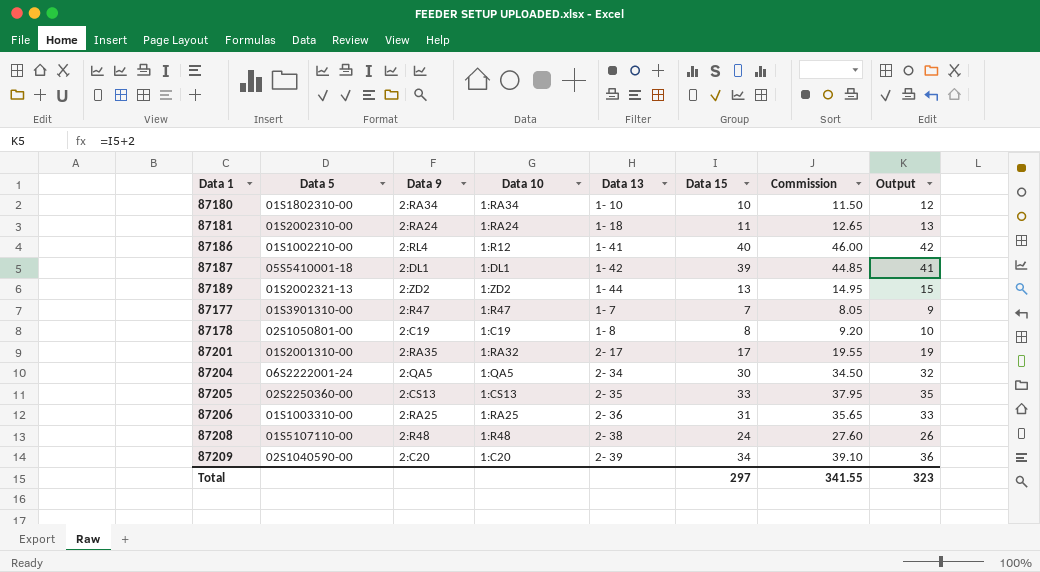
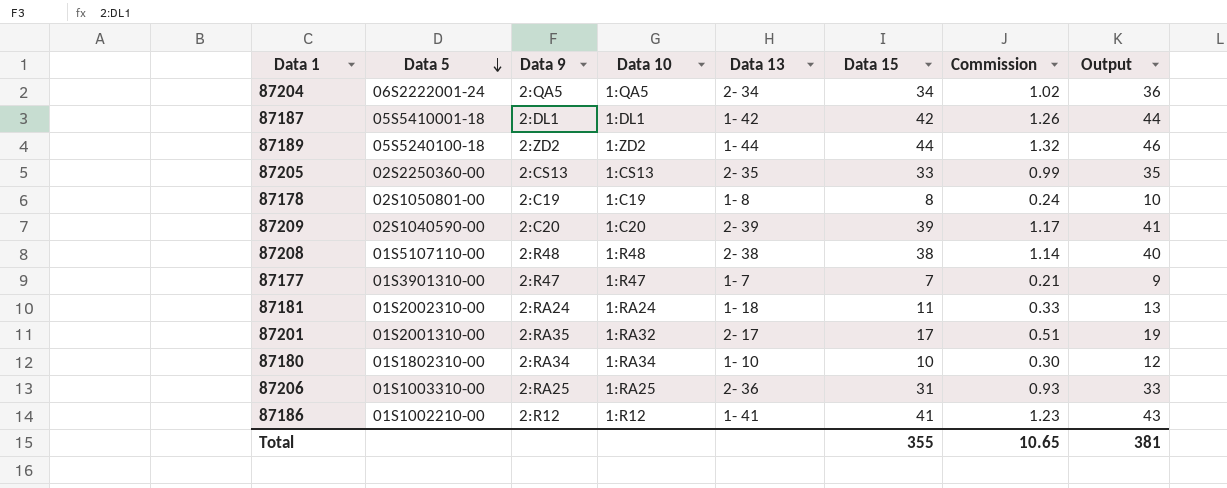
row order: none -> Data 5 descending
column Commission | formula: [Data 15] * 1.15 -> [Data 15] * 0.03
87204 | Data 15: 30 -> 34
87204 | Output: 32 -> 36
87187 | Data 15: 39 -> 42
87187 | Output: 41 -> 44
87189 | Data 5: 01S2002321-13 -> 05S5240100-18
87189 | Data 15: 13 -> 44
87189 | Output: 15 -> 46
87209 | Data 15: 34 -> 39
87209 | Output: 36 -> 41
87208 | Data 15: 24 -> 38
87208 | Output: 26 -> 40
87186 | Data 9: 2:RL4 -> 2:R12
87186 | Data 15: 40 -> 41
87186 | Output: 42 -> 43
Total | Data 15: 297 -> 355
Total | Commission: 341.55 -> 10.65
Total | Output: 323 -> 381

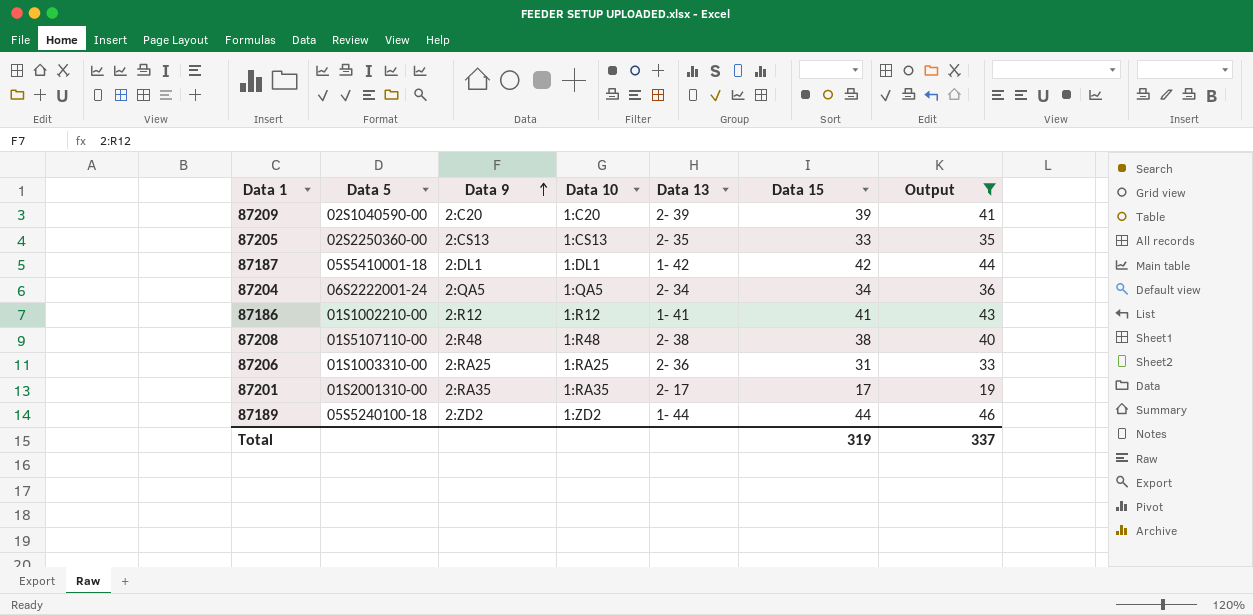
filter: none -> Output >= 19
row order: Data 5 descending -> Data 9 ascending
column Commission | formula: [Data 15] * 0.03 -> none
87201 | Data 10: 1:RA32 -> 1:RA35
Total | Data 15: 355 -> 319
Total | Output: 381 -> 337

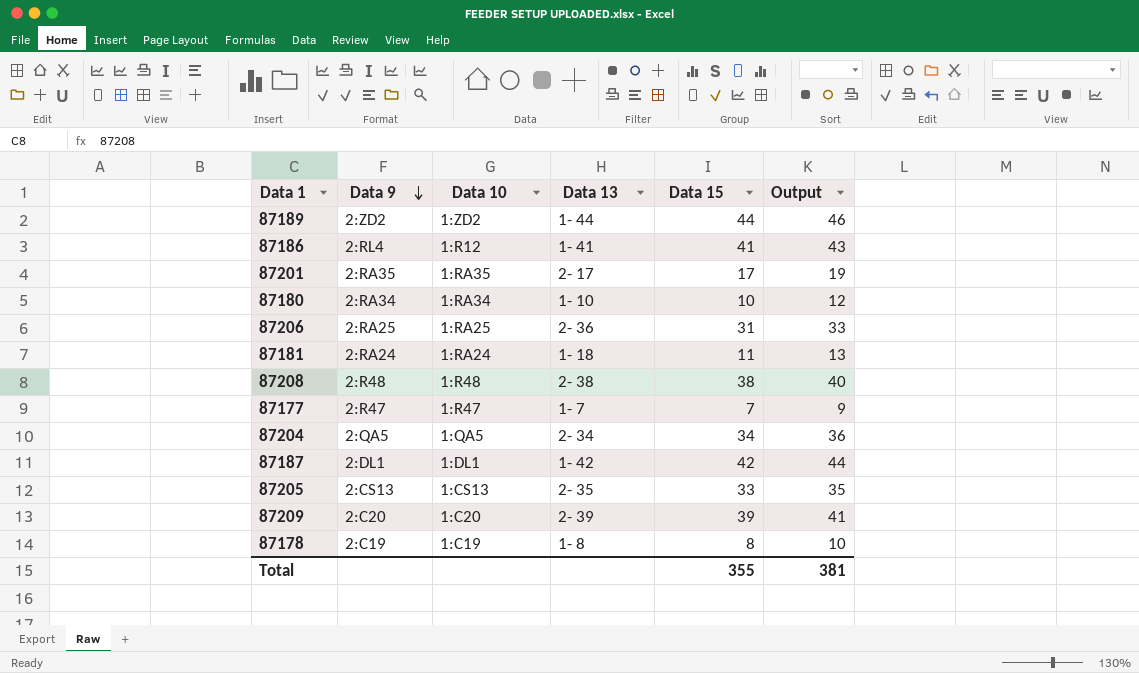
filter: Output >= 19 -> none
row order: Data 9 ascending -> Data 9 descending
column Data 5 | position: 2 -> none
87186 | Data 9: 2:R12 -> 2:RL4
Total | Data 15: 319 -> 355
Total | Output: 337 -> 381

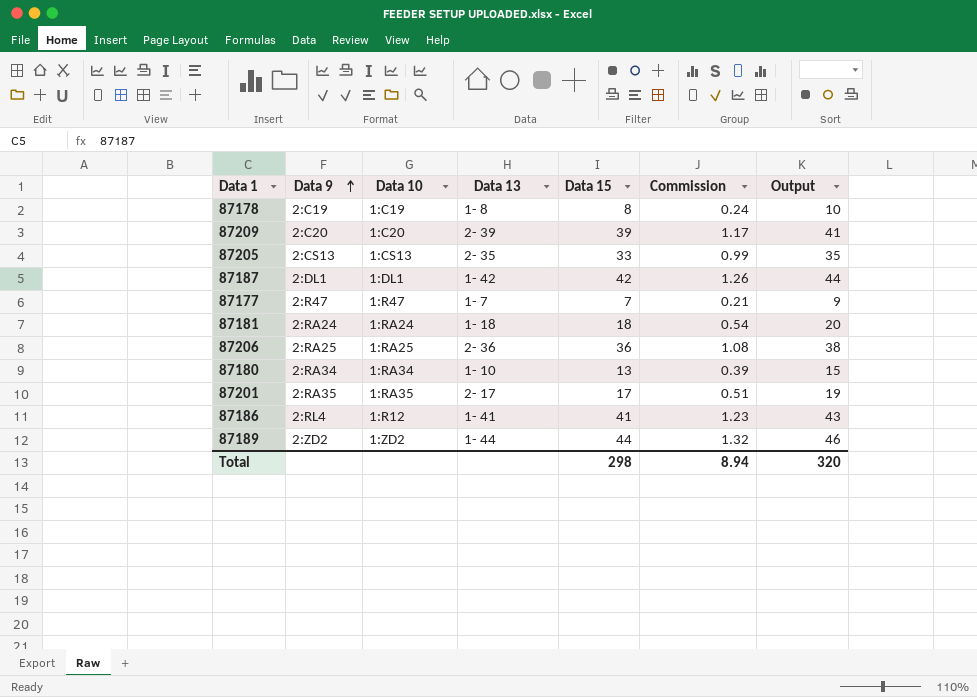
row order: Data 9 descending -> Data 9 ascending
column Commission | formula: none -> [Data 15] * 0.03
row 87208: 2:R48 | 1:R48 | 2- 38 | 38 | 40 -> none
row 87204: 2:QA5 | 1:QA5 | 2- 34 | 34 | 36 -> none
87181 | Data 15: 11 -> 18
87181 | Output: 13 -> 20
87206 | Data 15: 31 -> 36
87206 | Output: 33 -> 38
87180 | Data 15: 10 -> 13
87180 | Output: 12 -> 15
Total | Data 15: 355 -> 298
Total | Output: 381 -> 320

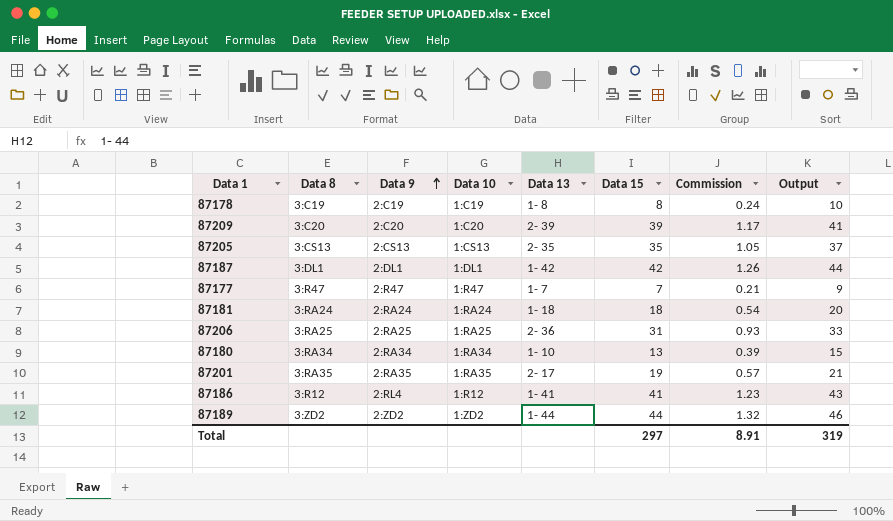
column Data 8 | position: none -> 2
87205 | Data 15: 33 -> 35
87205 | Commission: 0.99 -> 1.05
87205 | Output: 35 -> 37
87206 | Data 15: 36 -> 31
87206 | Commission: 1.08 -> 0.93
87206 | Output: 38 -> 33
87201 | Data 15: 17 -> 19
87201 | Commission: 0.51 -> 0.57
87201 | Output: 19 -> 21
Total | Data 15: 298 -> 297
Total | Commission: 8.94 -> 8.91
Total | Output: 320 -> 319

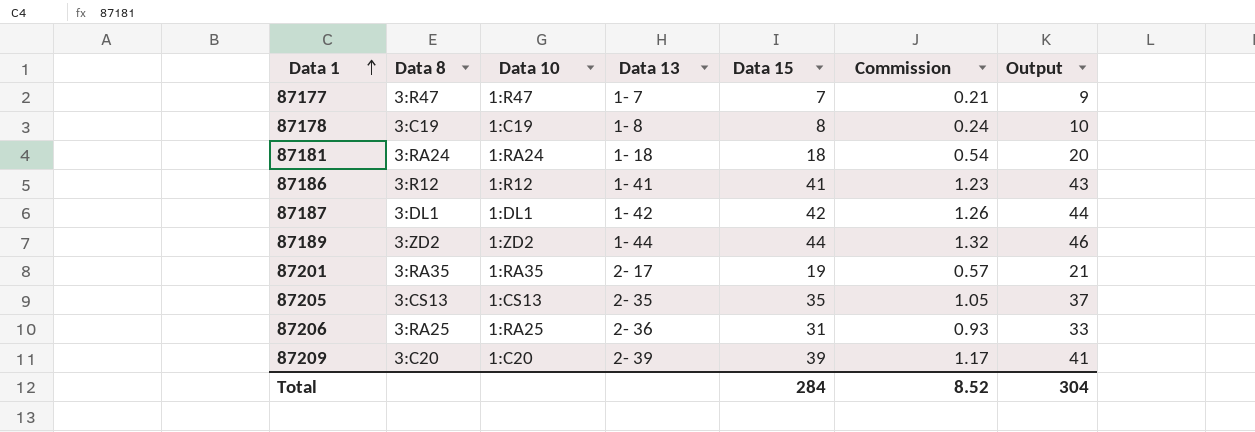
row order: Data 9 ascending -> Data 1 ascending
column Data 9 | position: 3 -> none
row 87180: 3:RA34 | 2:RA34 | 1:RA34 | 1- 10 | 13 | 0.39 | 15 -> none
Total | Data 15: 297 -> 284
Total | Commission: 8.91 -> 8.52
Total | Output: 319 -> 304

